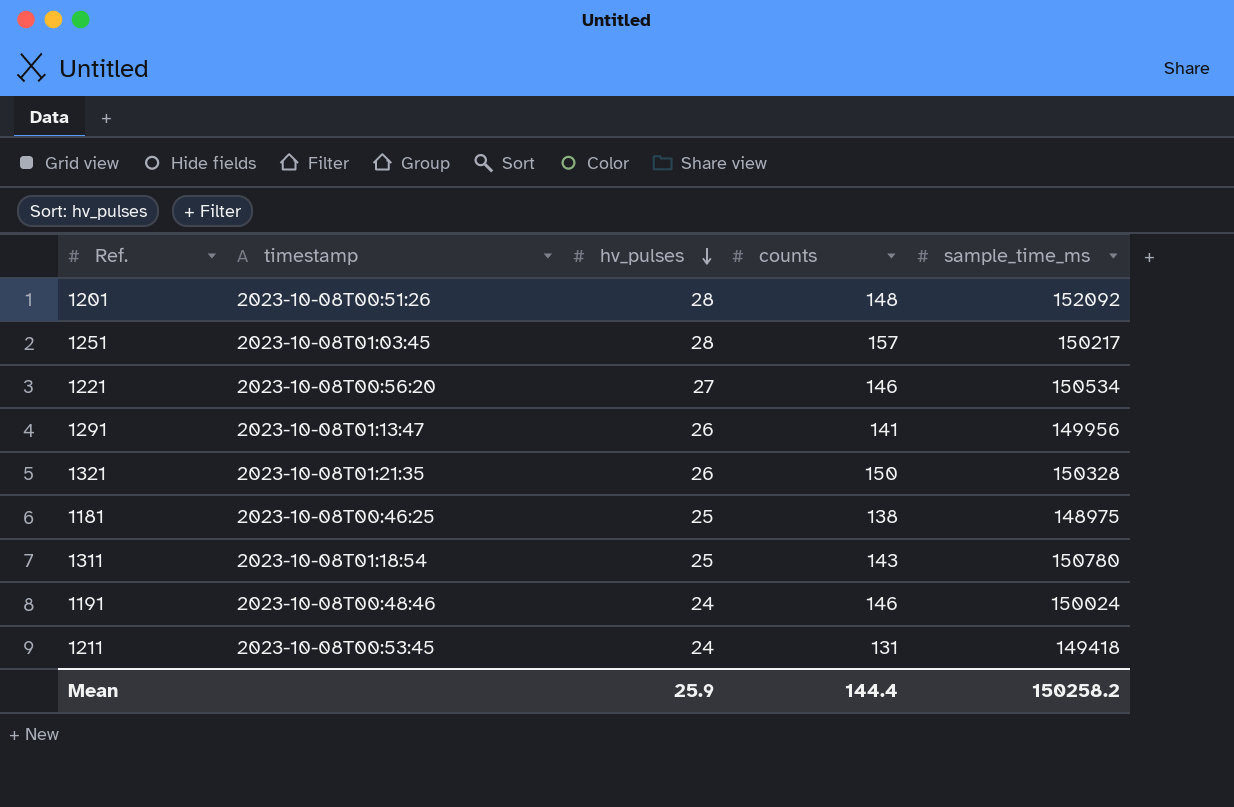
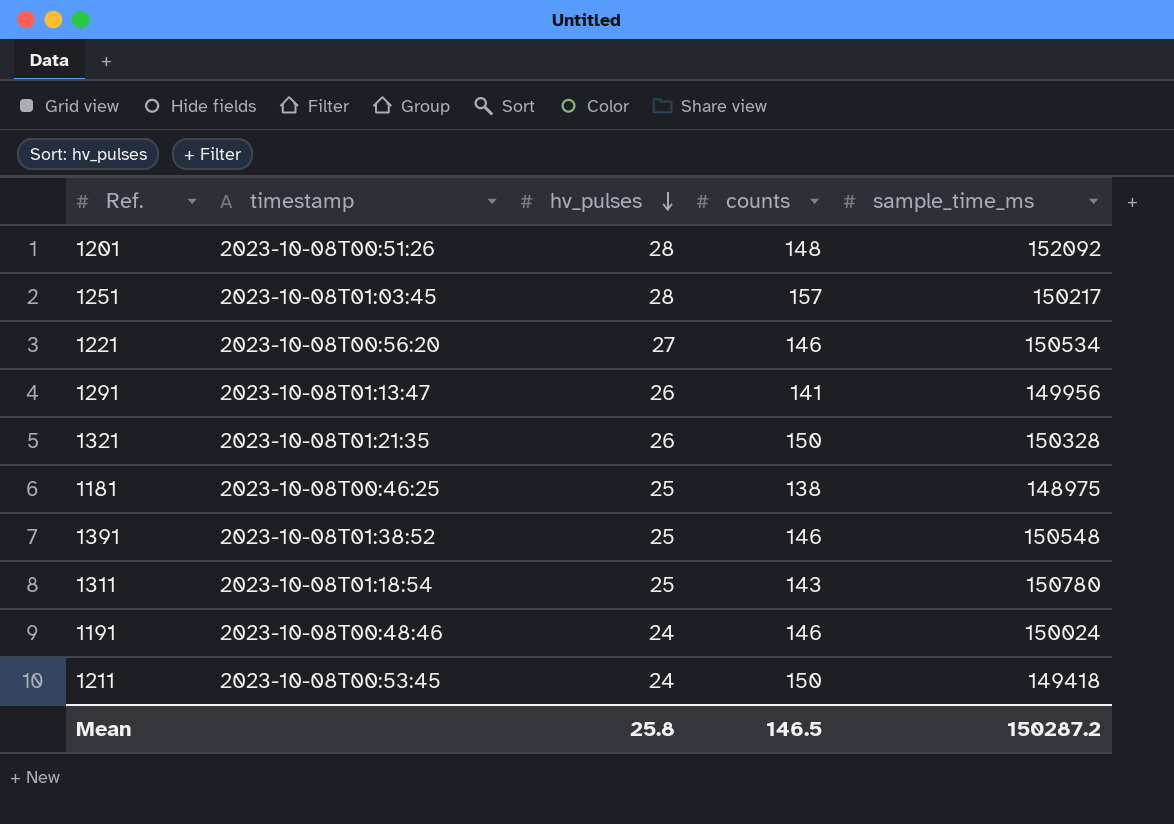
row 1391: none -> 2023-10-08T01:38:52 | 25 | 146 | 150548
1211 | counts: 131 -> 150
Mean | hv_pulses: 25.9 -> 25.8
Mean | counts: 144.4 -> 146.5
Mean | sample_time_ms: 150258.2 -> 150287.2

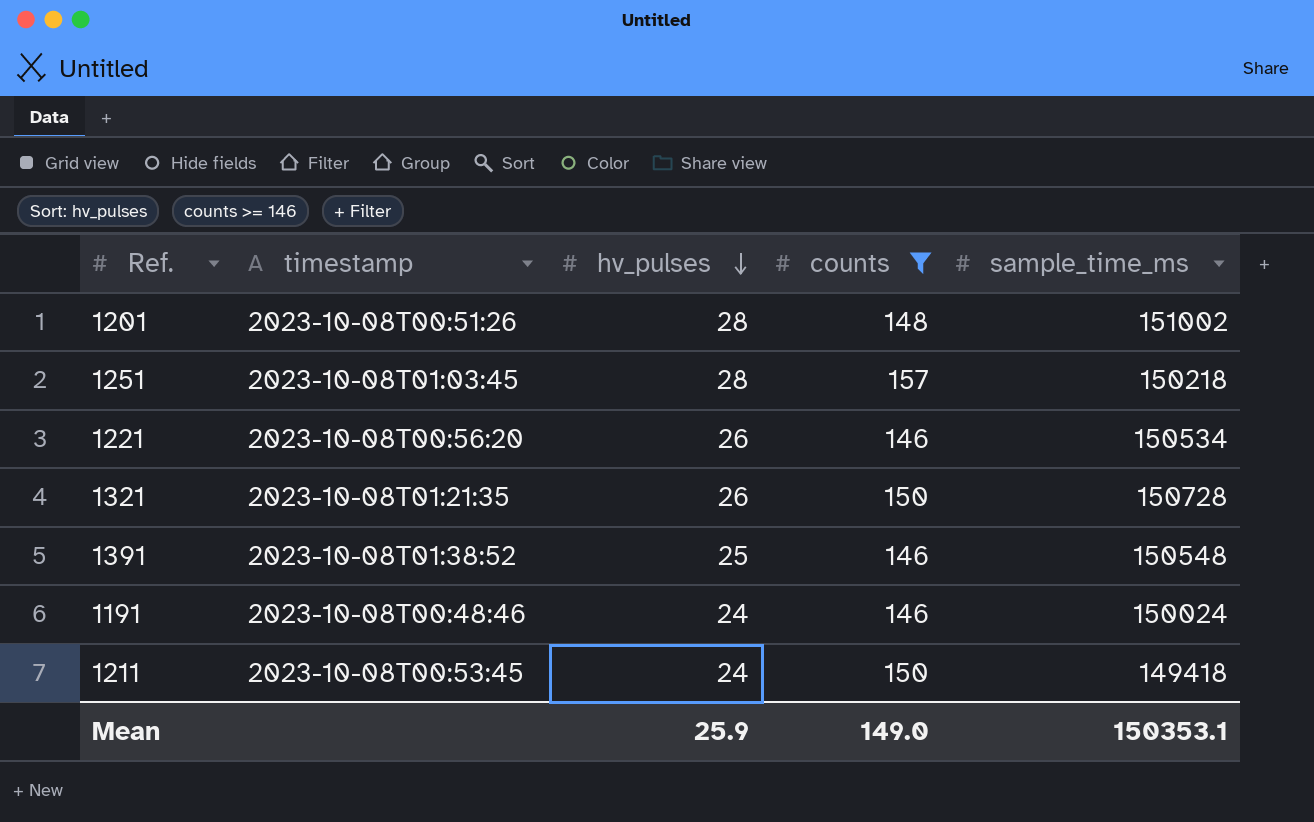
filter: none -> counts >= 146
1201 | sample_time_ms: 152092 -> 151002
1251 | sample_time_ms: 150217 -> 150218
1221 | hv_pulses: 27 -> 26
1321 | sample_time_ms: 150328 -> 150728
Mean | hv_pulses: 25.8 -> 25.9
Mean | counts: 146.5 -> 149.0
Mean | sample_time_ms: 150287.2 -> 150353.1

